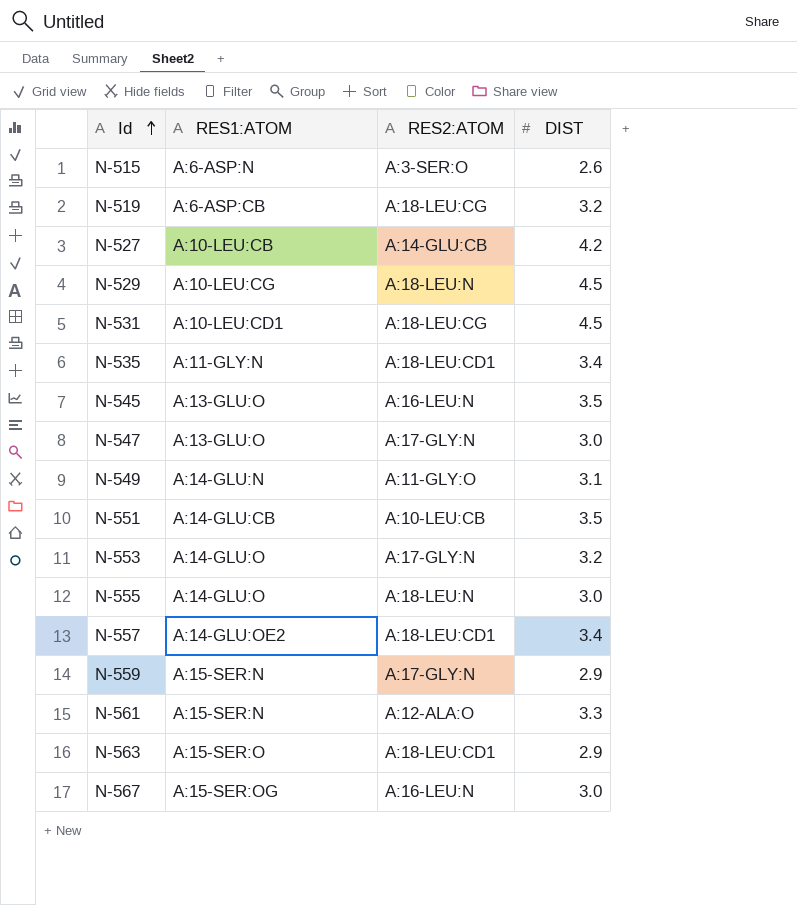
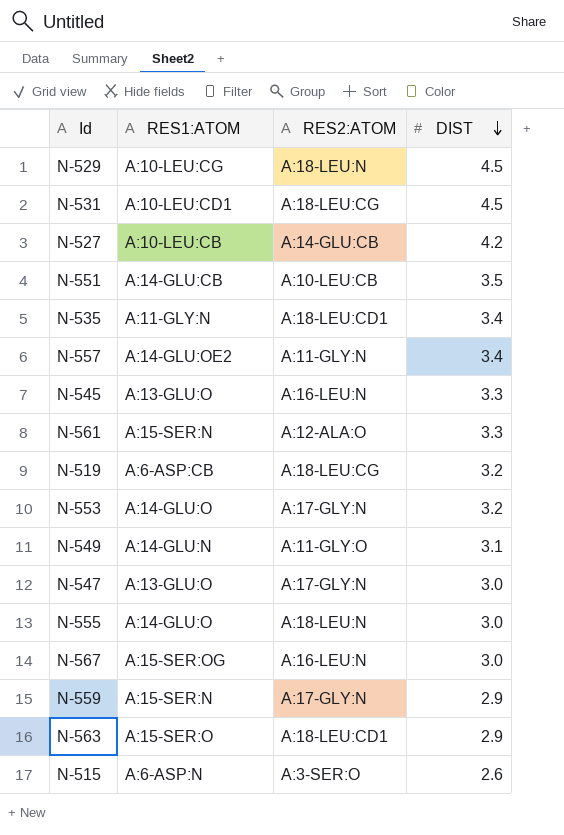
row order: Id ascending -> DIST descending
N-557 | RES2:ATOM: A:18-LEU:CD1 -> A:11-GLY:N
N-545 | DIST: 3.5 -> 3.3

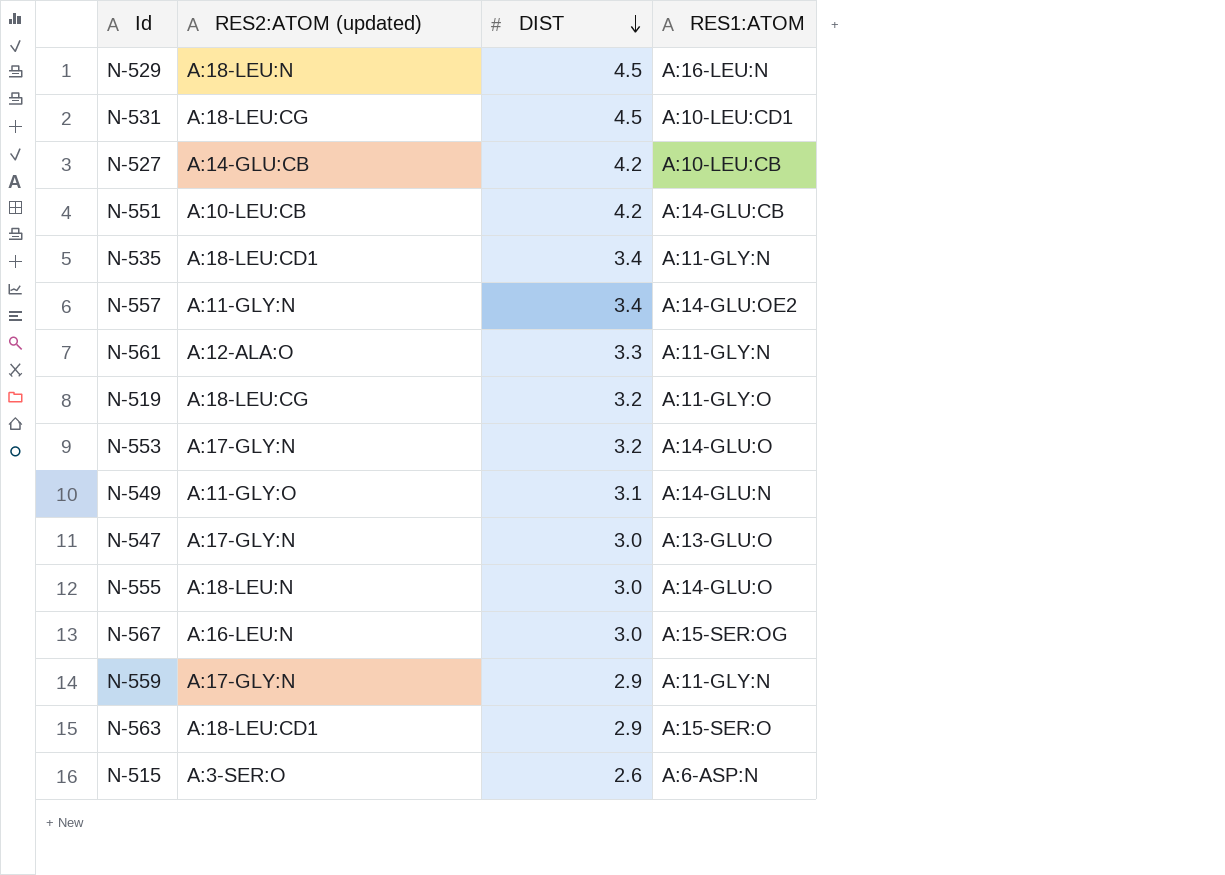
column name: RES2:ATOM -> RES2:ATOM (updated)
column RES1:ATOM | position: 2 -> 4
row N-545: A:13-GLU:O | A:16-LEU:N | 3.3 -> none
N-529 | RES1:ATOM: A:10-LEU:CG -> A:16-LEU:N
N-551 | DIST: 3.5 -> 4.2
N-561 | RES1:ATOM: A:15-SER:N -> A:11-GLY:N
N-519 | RES1:ATOM: A:6-ASP:CB -> A:11-GLY:O
N-559 | RES1:ATOM: A:15-SER:N -> A:11-GLY:N

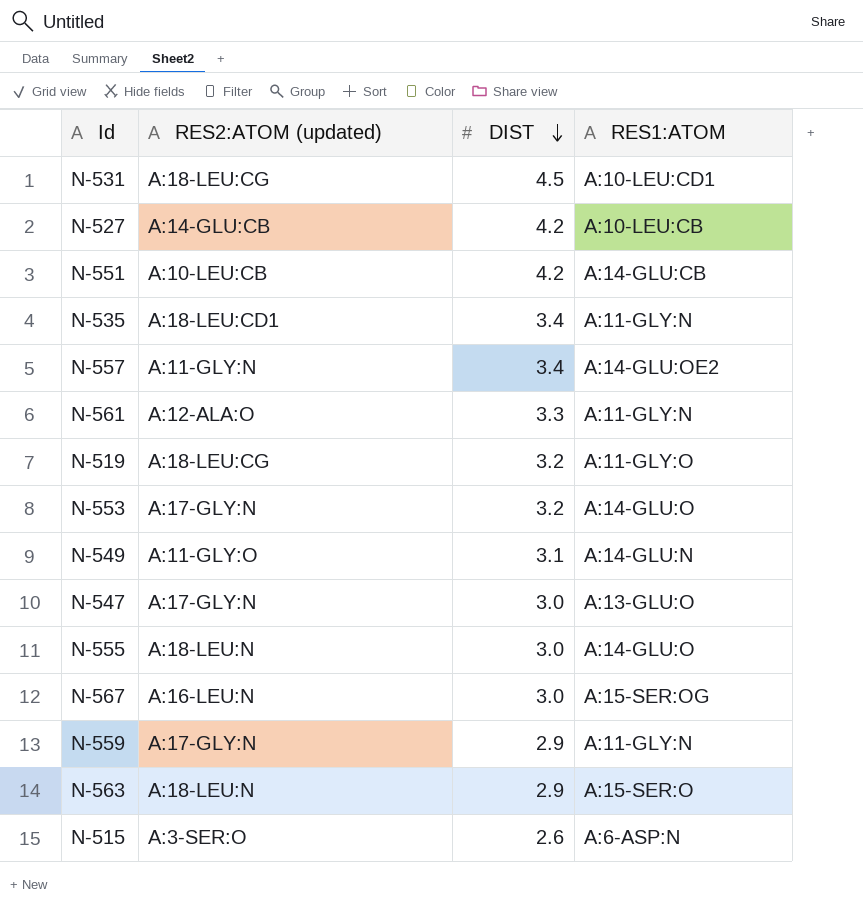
row N-529: A:18-LEU:N | 4.5 | A:16-LEU:N -> none
N-563 | RES2:ATOM (updated): A:18-LEU:CD1 -> A:18-LEU:N

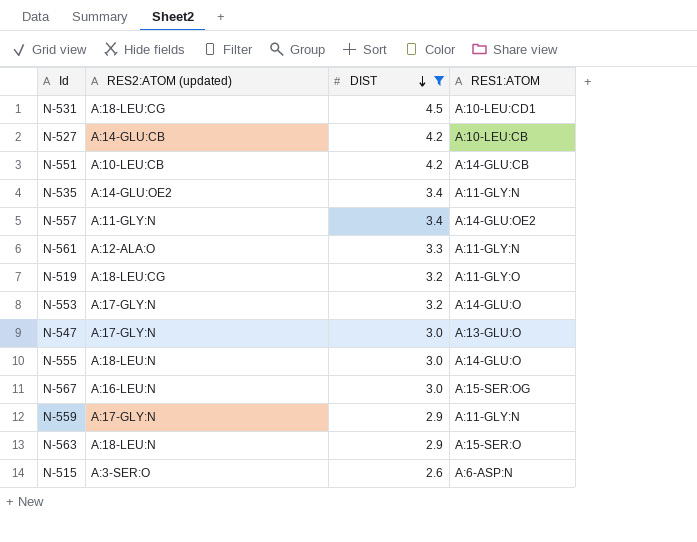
filter: none -> DIST != 3.1
N-535 | RES2:ATOM (updated): A:18-LEU:CD1 -> A:14-GLU:OE2

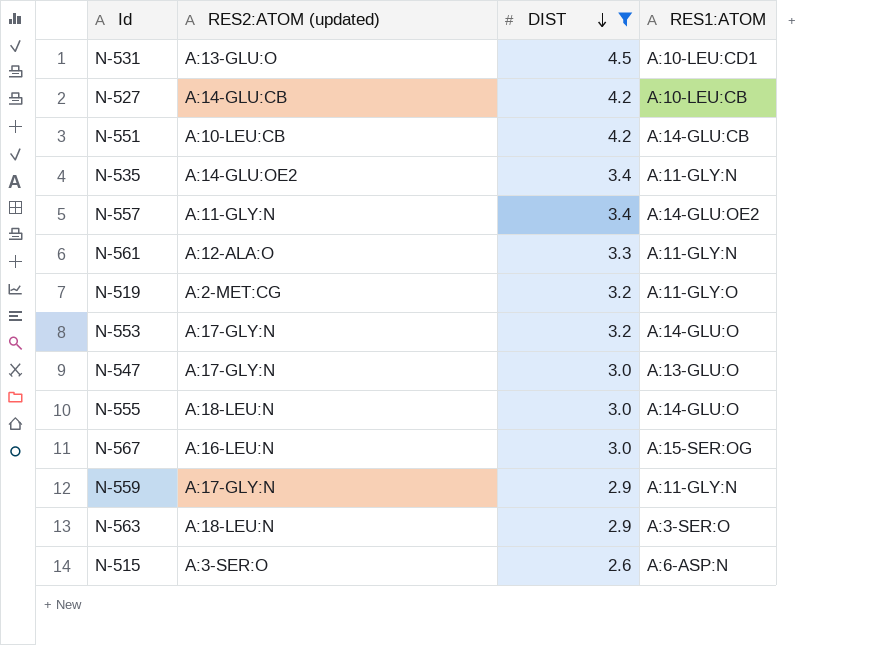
N-531 | RES2:ATOM (updated): A:18-LEU:CG -> A:13-GLU:O
N-519 | RES2:ATOM (updated): A:18-LEU:CG -> A:2-MET:CG
N-563 | RES1:ATOM: A:15-SER:O -> A:3-SER:O

